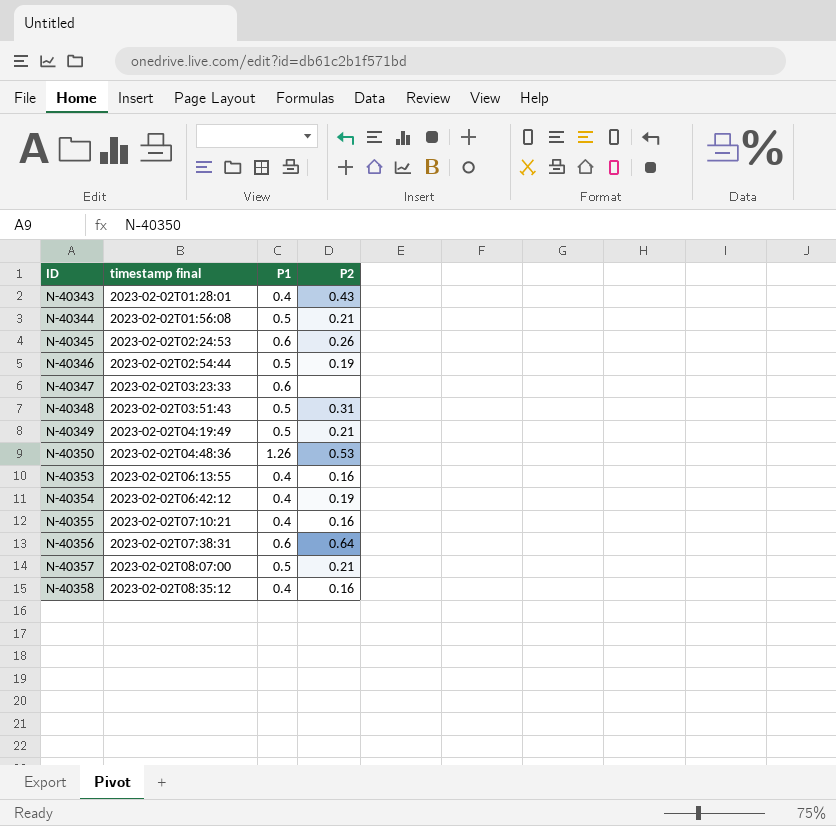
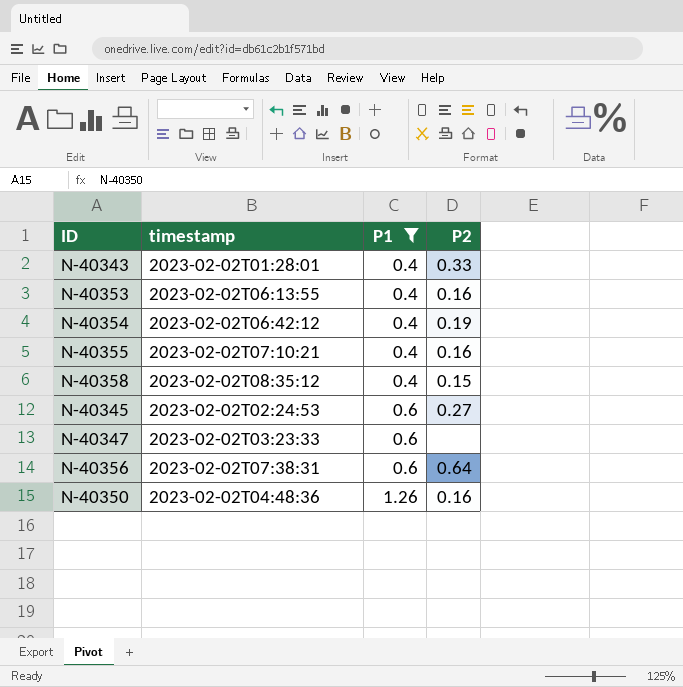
filter: none -> P1 != 0.5
row order: ID ascending -> P1 ascending
column name: timestamp final -> timestamp
N-40343 | P2: 0.43 -> 0.33
N-40358 | P2: 0.16 -> 0.15
N-40345 | P2: 0.26 -> 0.27
N-40350 | P2: 0.53 -> 0.16

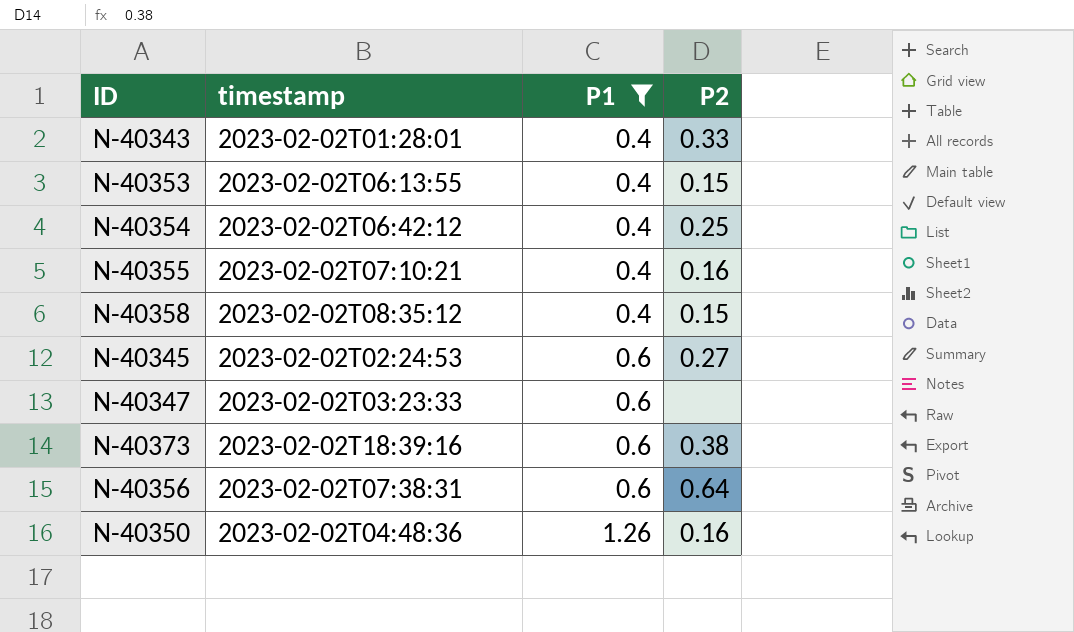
N-40353 | P2: 0.16 -> 0.15
N-40354 | P2: 0.19 -> 0.25
row N-40373: none -> 2023-02-02T18:39:16 | 0.6 | 0.38

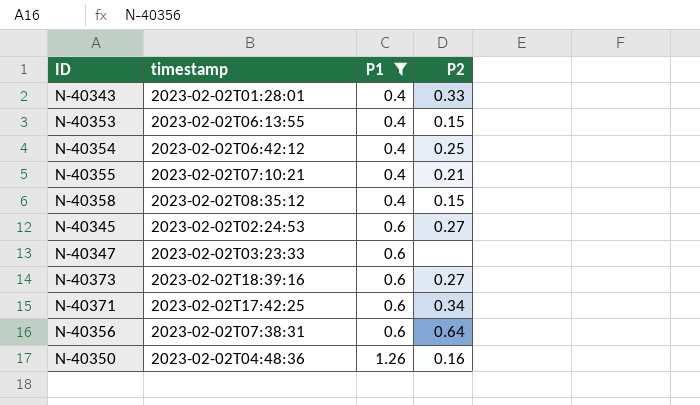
N-40355 | P2: 0.16 -> 0.21
N-40373 | P2: 0.38 -> 0.27
row N-40371: none -> 2023-02-02T17:42:25 | 0.6 | 0.34

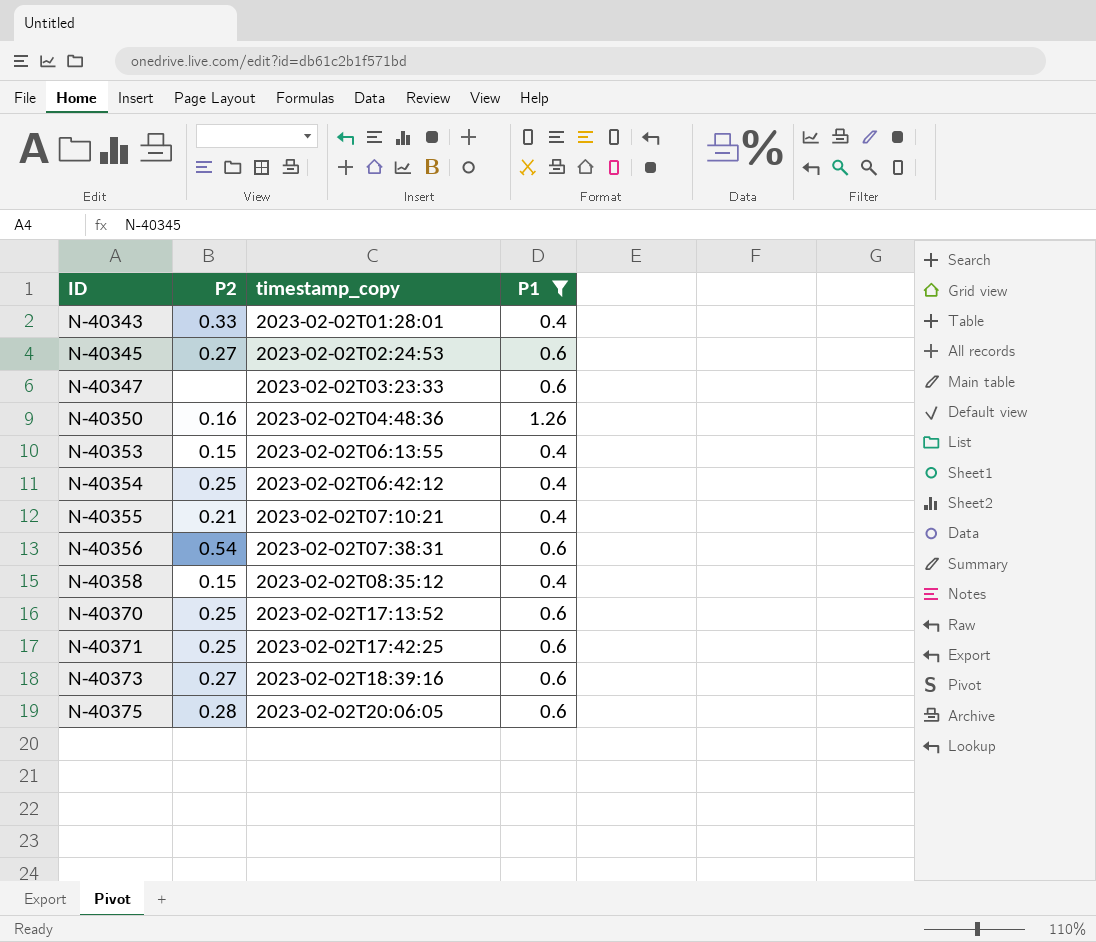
row order: P1 ascending -> ID ascending
column P2 | position: 4 -> 2
column name: timestamp -> timestamp_copy
N-40356 | P2: 0.64 -> 0.54
row N-40370: none -> 0.25 | 2023-02-02T17:13:52 | 0.6
N-40371 | P2: 0.34 -> 0.25
row N-40375: none -> 0.28 | 2023-02-02T20:06:05 | 0.6

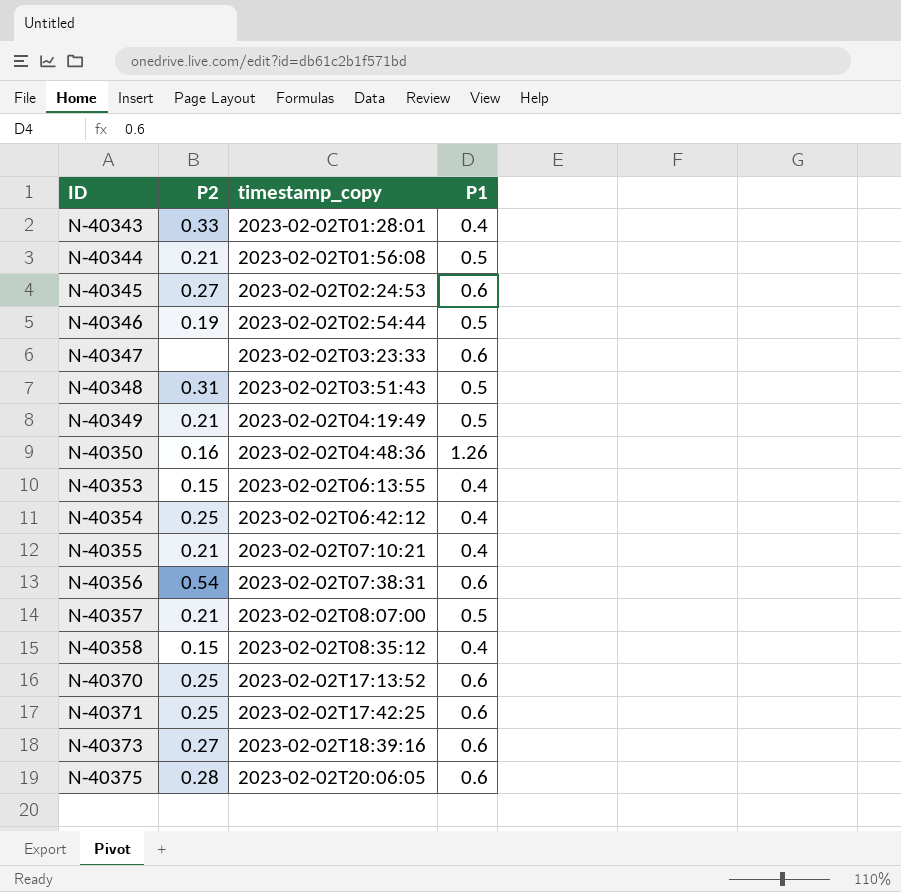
filter: P1 != 0.5 -> none

